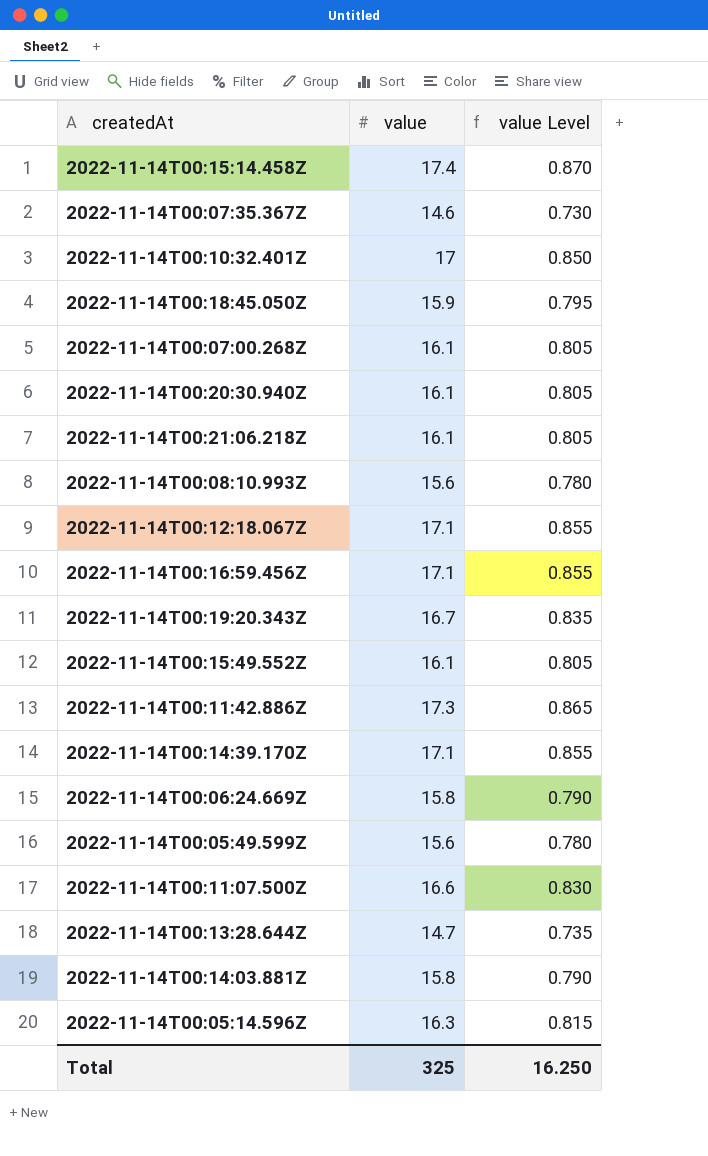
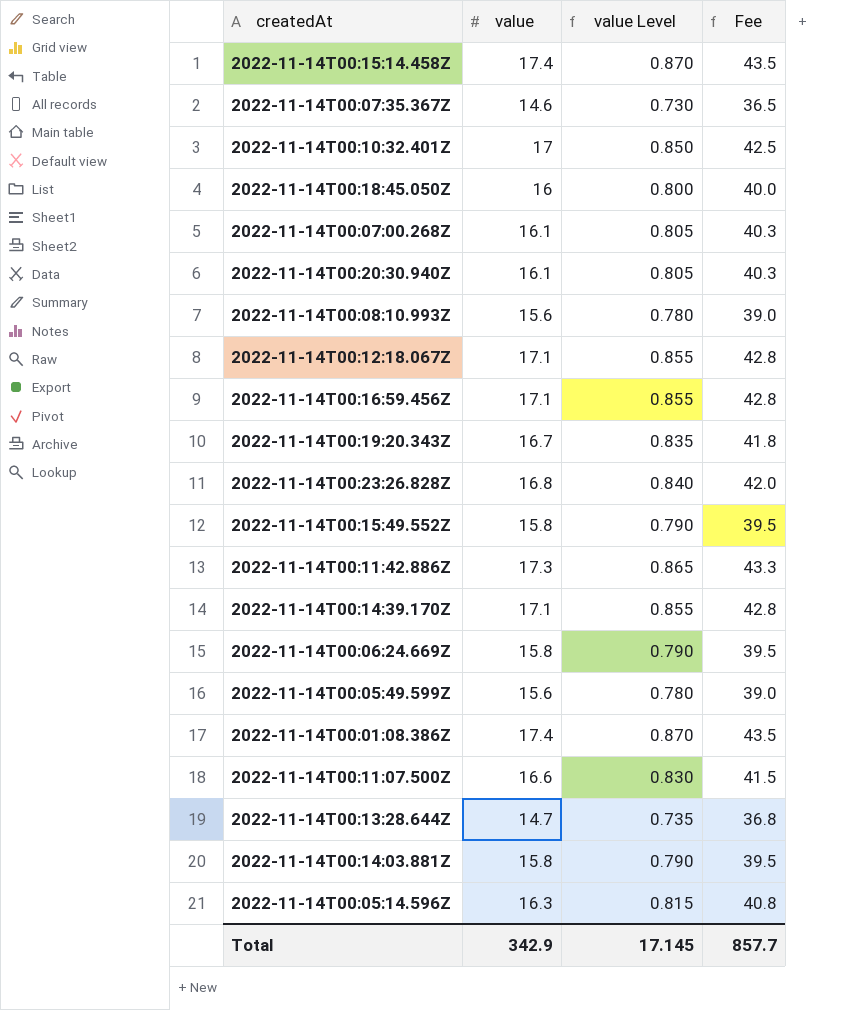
column Fee | formula: none -> [value] * 2.5
row 2022-11-14T00:21:06.218Z: 16.1 | 0.805 -> none
2022-11-14T00:18:45.050Z | value: 15.9 -> 16
2022-11-14T00:18:45.050Z | value Level: 0.795 -> 0.800
row 2022-11-14T00:23:26.828Z: none -> 16.8 | 0.840 | 42.0
2022-11-14T00:15:49.552Z | value: 16.1 -> 15.8
2022-11-14T00:15:49.552Z | value Level: 0.805 -> 0.790
row 2022-11-14T00:01:08.386Z: none -> 17.4 | 0.870 | 43.5
Total | value: 325 -> 342.9
Total | value Level: 16.250 -> 17.145

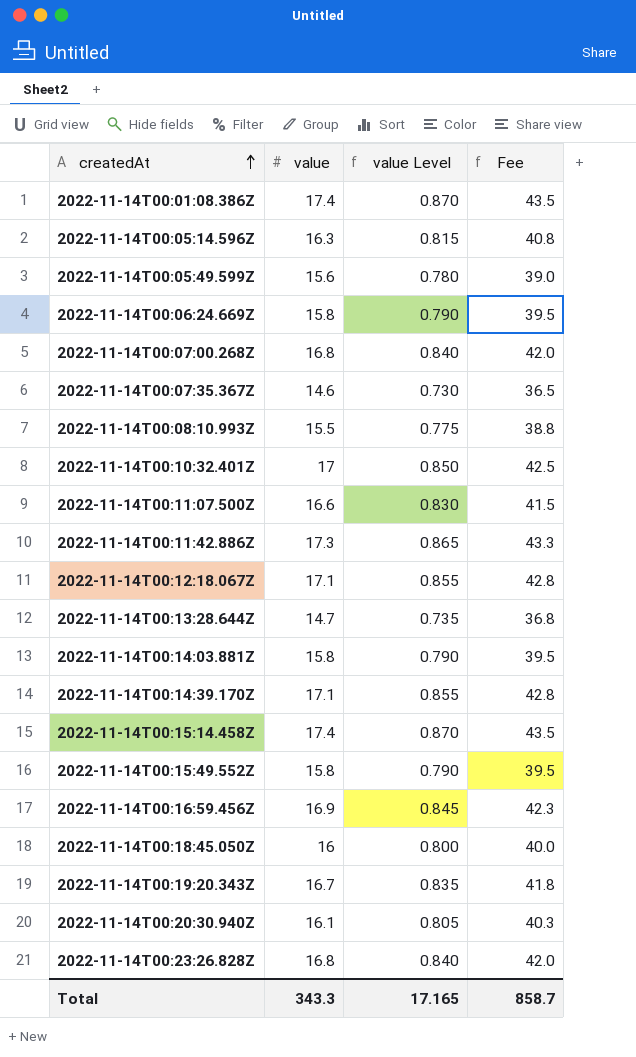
row order: none -> createdAt ascending
2022-11-14T00:07:00.268Z | value: 16.1 -> 16.8
2022-11-14T00:07:00.268Z | value Level: 0.805 -> 0.840
2022-11-14T00:07:00.268Z | Fee: 40.3 -> 42.0
2022-11-14T00:08:10.993Z | value: 15.6 -> 15.5
2022-11-14T00:08:10.993Z | value Level: 0.780 -> 0.775
2022-11-14T00:08:10.993Z | Fee: 39.0 -> 38.8
2022-11-14T00:16:59.456Z | value: 17.1 -> 16.9
2022-11-14T00:16:59.456Z | value Level: 0.855 -> 0.845
2022-11-14T00:16:59.456Z | Fee: 42.8 -> 42.3
Total | value: 342.9 -> 343.3
Total | value Level: 17.145 -> 17.165
Total | Fee: 857.7 -> 858.7

